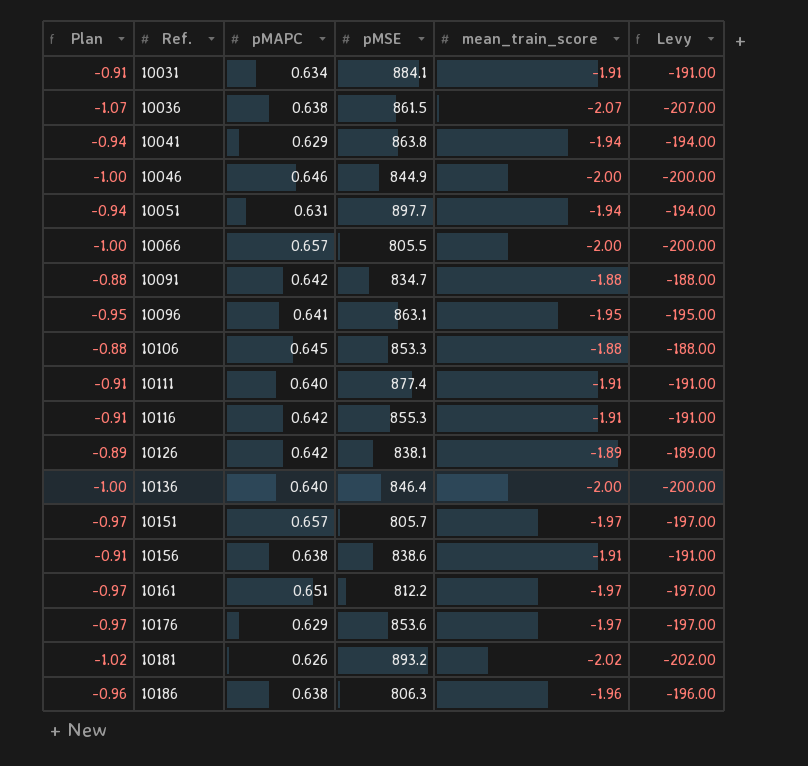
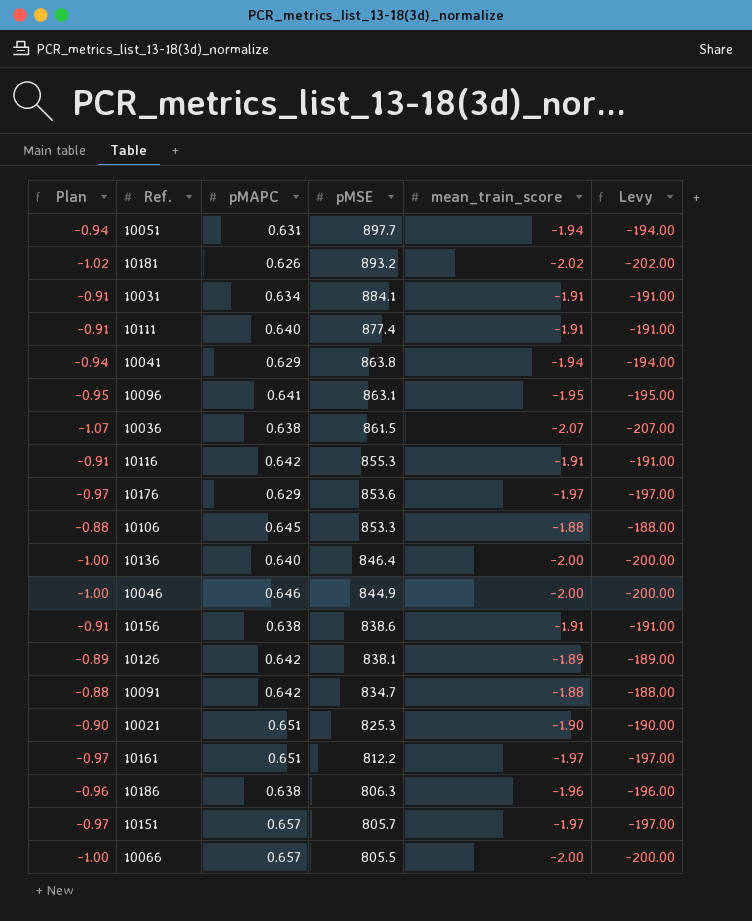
row order: Ref. ascending -> pMSE descending
row 10021: none -> -0.90 | 0.651 | 825.3 | -1.90 | -190.00

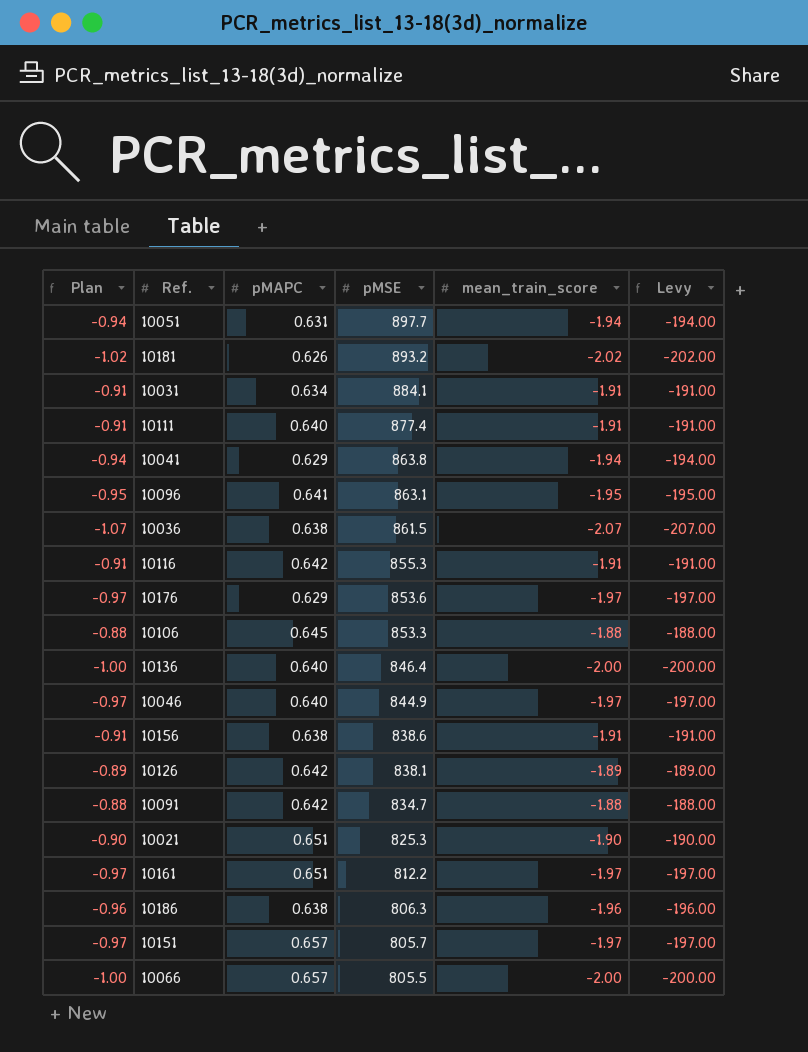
10046 | Plan: -1.00 -> -0.97
10046 | pMAPC: 0.646 -> 0.640
10046 | mean_train_score: -2.00 -> -1.97
10046 | Levy: -200.00 -> -197.00

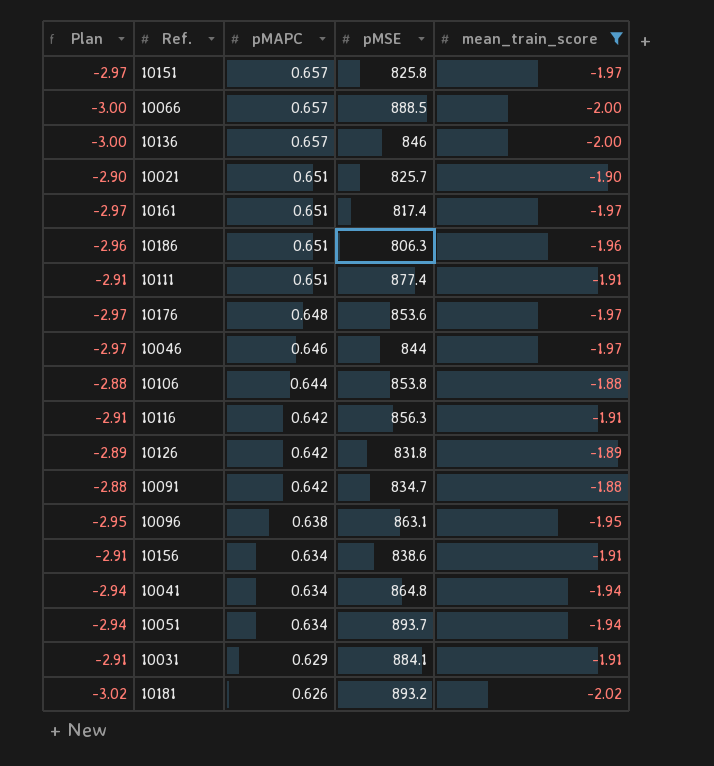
filter: none -> mean_train_score != -2.07
row order: pMSE descending -> pMAPC descending
column Levy | formula: [mean_train_score] * 100 -> none
column Plan | formula: [mean_train_score] + 1 -> [mean_train_score] - 1
10151 | pMSE: 805.7 -> 825.8
10066 | pMSE: 805.5 -> 888.5
10136 | pMAPC: 0.640 -> 0.657
10136 | pMSE: 846.4 -> 846
10021 | pMSE: 825.3 -> 825.7
10161 | pMSE: 812.2 -> 817.4
10186 | pMAPC: 0.638 -> 0.651
10111 | pMAPC: 0.640 -> 0.651
10176 | pMAPC: 0.629 -> 0.648
10046 | pMAPC: 0.640 -> 0.646
10046 | pMSE: 844.9 -> 844
10106 | pMAPC: 0.645 -> 0.644
10106 | pMSE: 853.3 -> 853.8
10116 | pMSE: 855.3 -> 856.3
10126 | pMSE: 838.1 -> 831.8
10096 | pMAPC: 0.641 -> 0.638
10156 | pMAPC: 0.638 -> 0.634
10041 | pMAPC: 0.629 -> 0.634
10041 | pMSE: 863.8 -> 864.8
10051 | pMAPC: 0.631 -> 0.634
10051 | pMSE: 897.7 -> 893.7
10031 | pMAPC: 0.634 -> 0.629

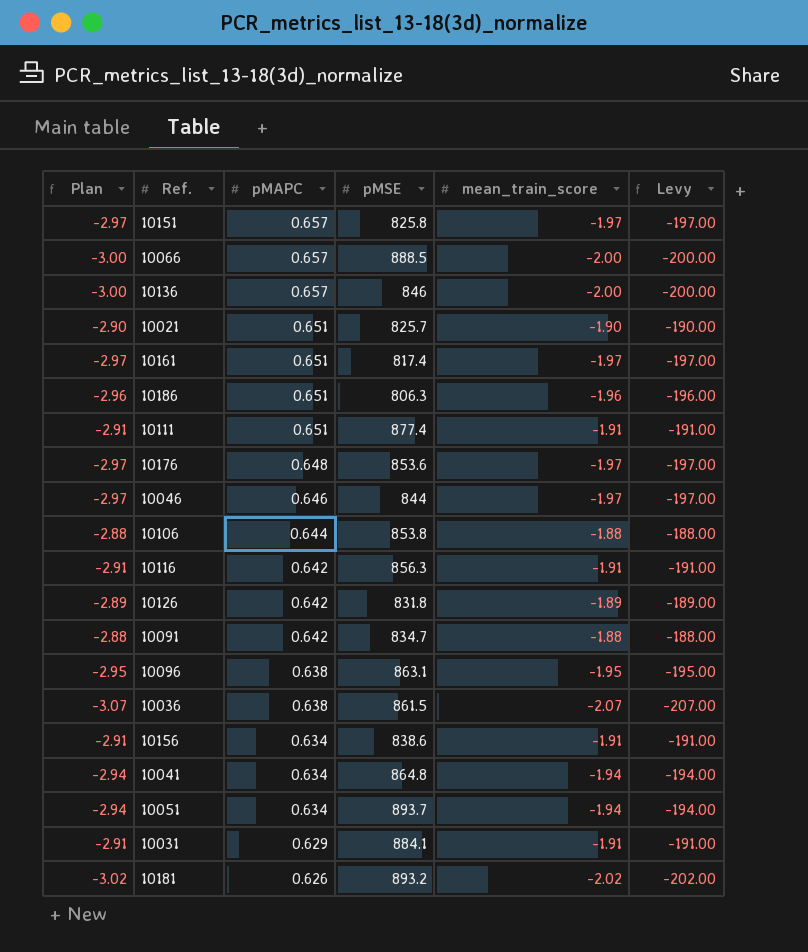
filter: mean_train_score != -2.07 -> none
column Levy | formula: none -> [mean_train_score] * 100

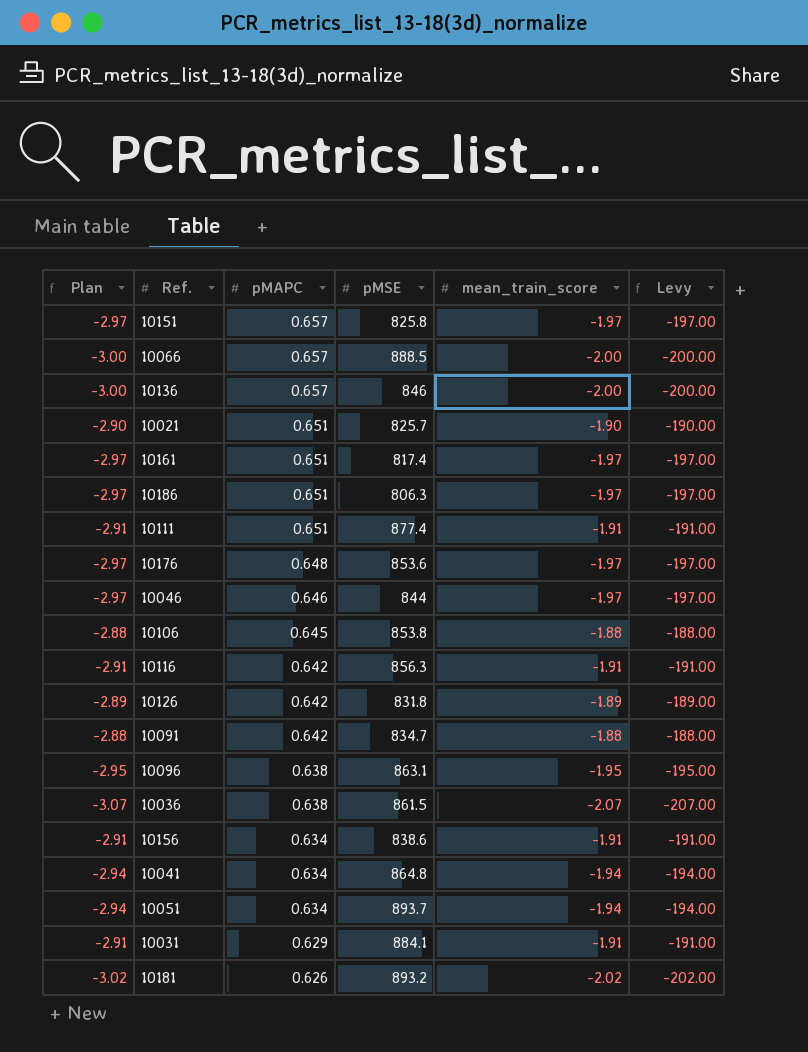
10186 | Plan: -2.96 -> -2.97
10186 | mean_train_score: -1.96 -> -1.97
10186 | Levy: -196.00 -> -197.00
10106 | pMAPC: 0.644 -> 0.645

